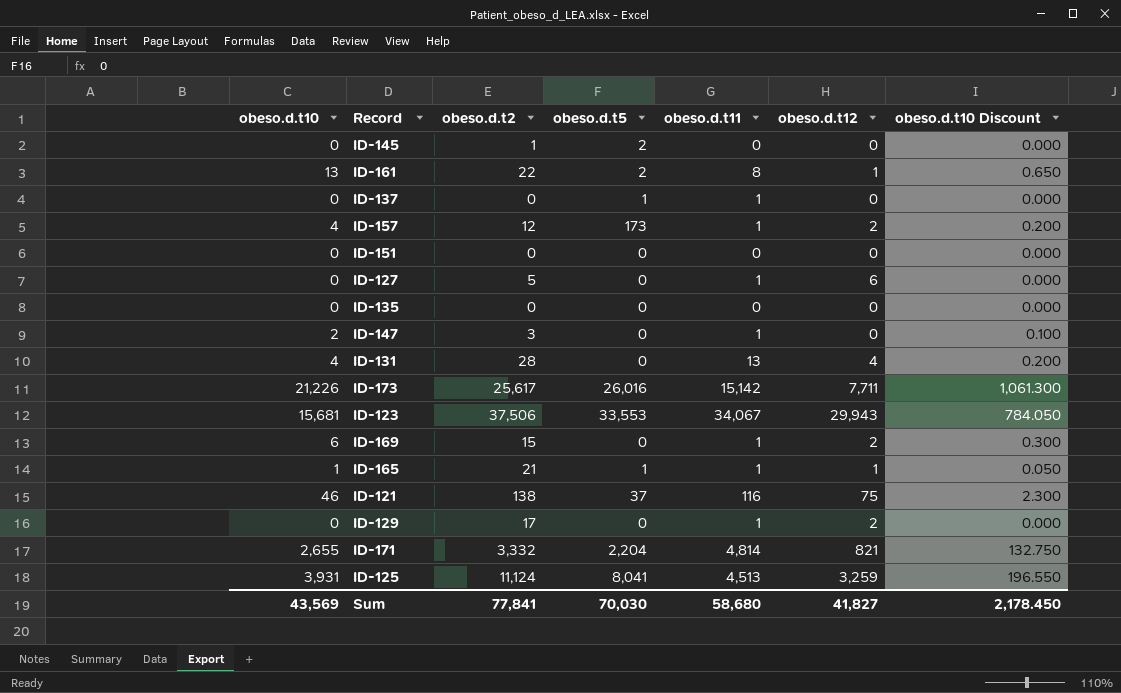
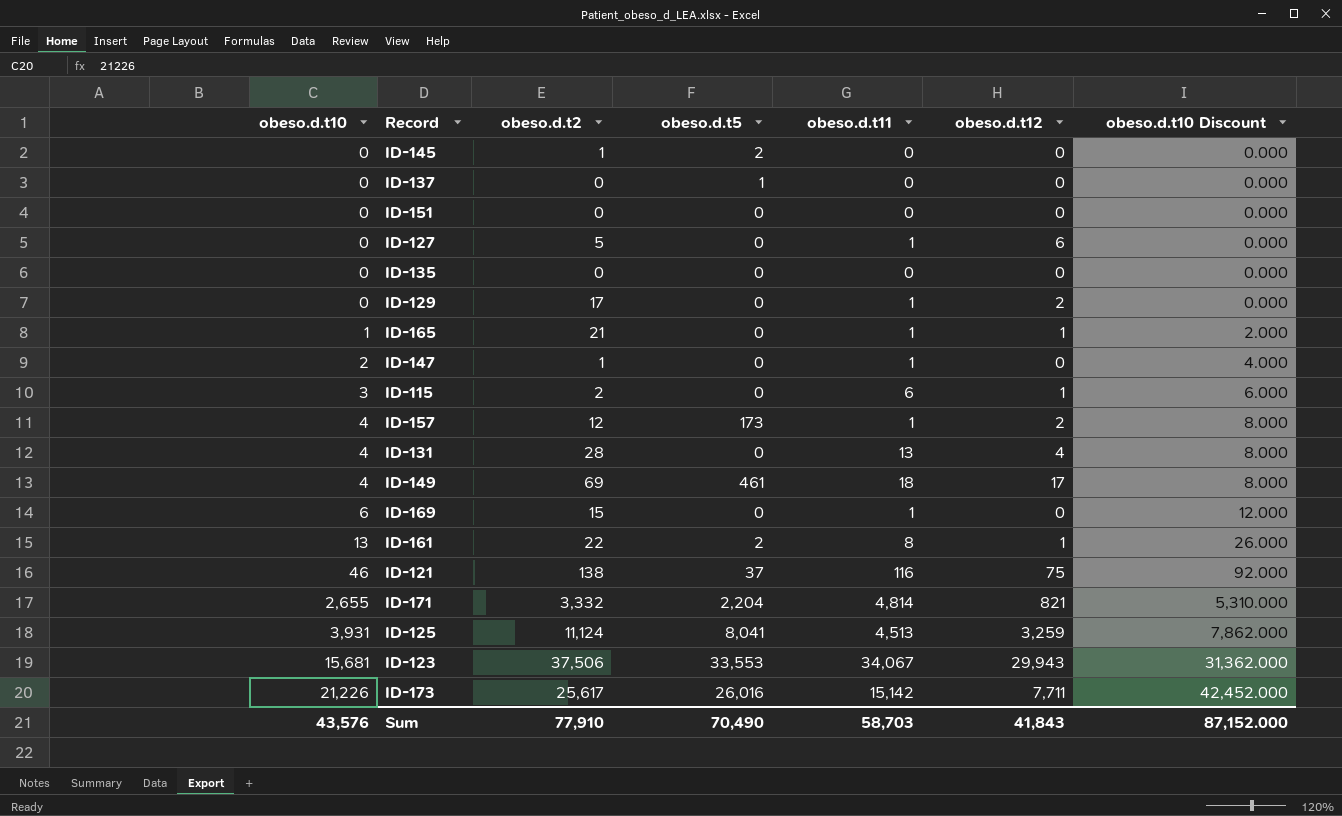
row order: none -> obeso.d.t10 ascending
column obeso.d.t10 Discount | formula: [obeso.d.t10] * 0.05 -> [obeso.d.t10] * 2
ID-137 | obeso.d.t11: 1 -> 0
ID-165 | obeso.d.t5: 1 -> 0
ID-147 | obeso.d.t2: 3 -> 1
row ID-115: none -> 3 | 2 | 0 | 6 | 1 | 6.000
row ID-149: none -> 4 | 69 | 461 | 18 | 17 | 8.000
ID-169 | obeso.d.t12: 2 -> 0
Sum | obeso.d.t10: 43,569 -> 43,576
Sum | obeso.d.t2: 77,841 -> 77,910
Sum | obeso.d.t5: 70,030 -> 70,490
Sum | obeso.d.t11: 58,680 -> 58,703
Sum | obeso.d.t12: 41,827 -> 41,843
Sum | obeso.d.t10 Discount: 2,178.450 -> 87,152.000

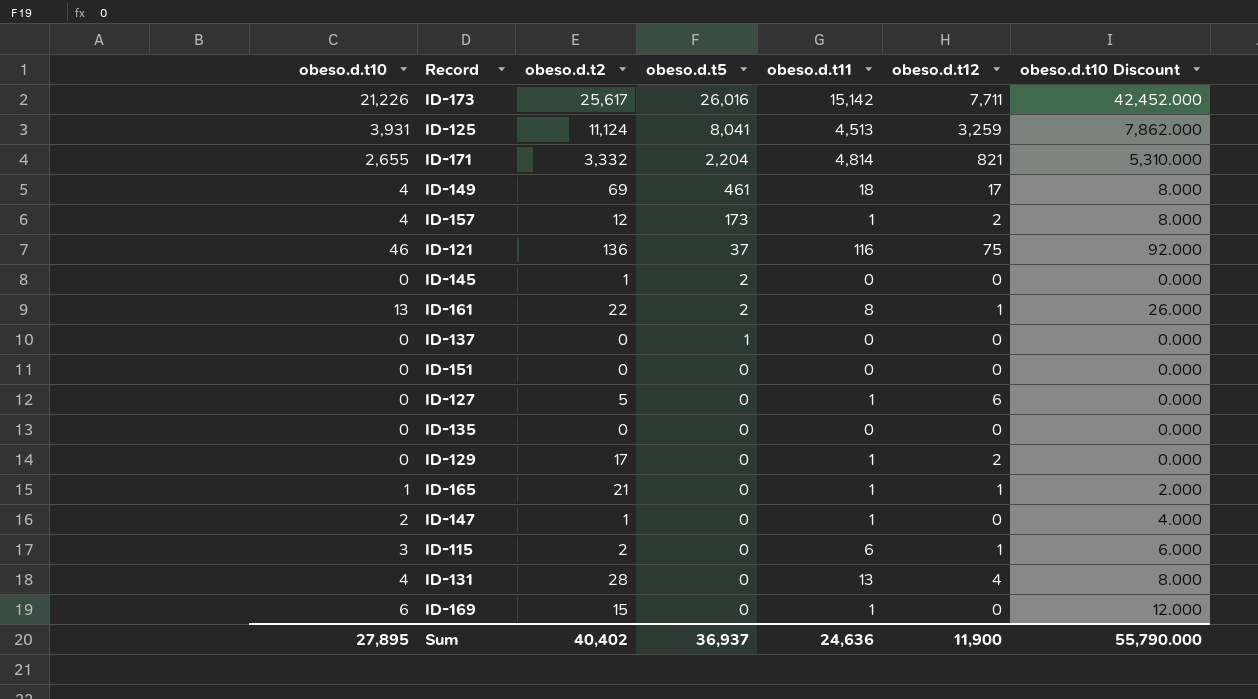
row order: obeso.d.t10 ascending -> obeso.d.t5 descending
row ID-123: 15,681 | 37,506 | 33,553 | 34,067 | 29,943 | 31,362.000 -> none
ID-121 | obeso.d.t2: 138 -> 136
Sum | obeso.d.t10: 43,576 -> 27,895
Sum | obeso.d.t2: 77,910 -> 40,402
Sum | obeso.d.t5: 70,490 -> 36,937
Sum | obeso.d.t11: 58,703 -> 24,636
Sum | obeso.d.t12: 41,843 -> 11,900
Sum | obeso.d.t10 Discount: 87,152.000 -> 55,790.000

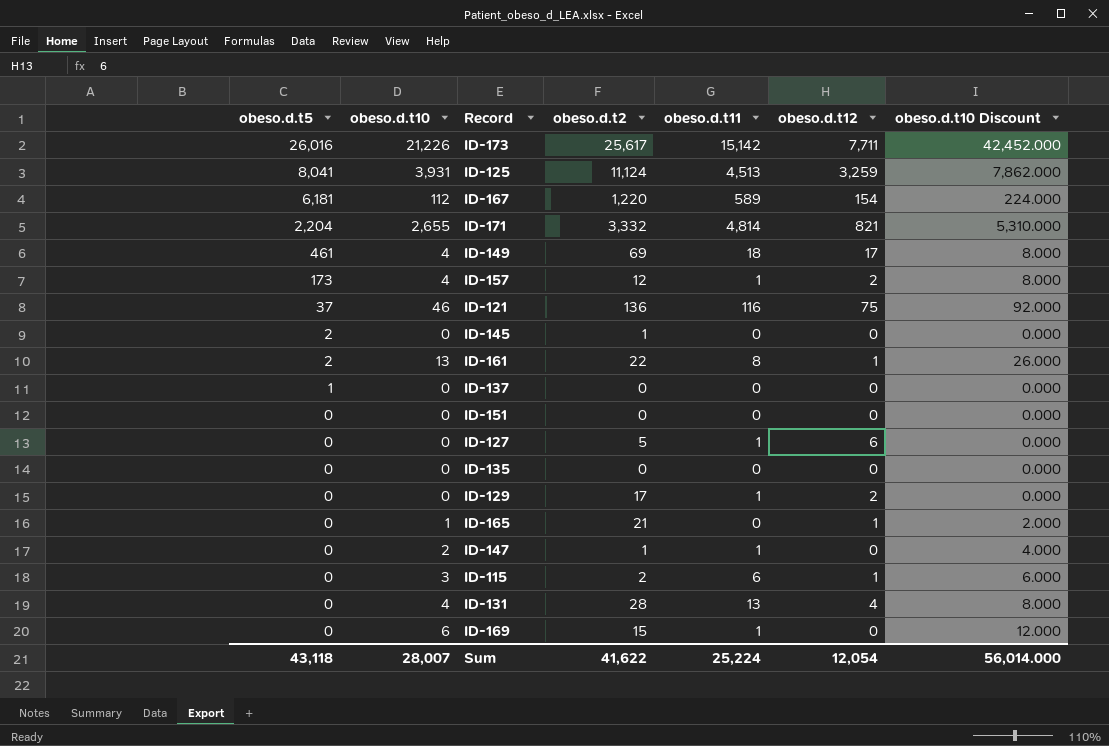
column obeso.d.t5 | position: 4 -> 1
row ID-167: none -> 6,181 | 112 | 1,220 | 589 | 154 | 224.000
ID-165 | obeso.d.t11: 1 -> 0
Sum | obeso.d.t5: 36,937 -> 43,118
Sum | obeso.d.t10: 27,895 -> 28,007
Sum | obeso.d.t2: 40,402 -> 41,622
Sum | obeso.d.t11: 24,636 -> 25,224
Sum | obeso.d.t12: 11,900 -> 12,054
Sum | obeso.d.t10 Discount: 55,790.000 -> 56,014.000

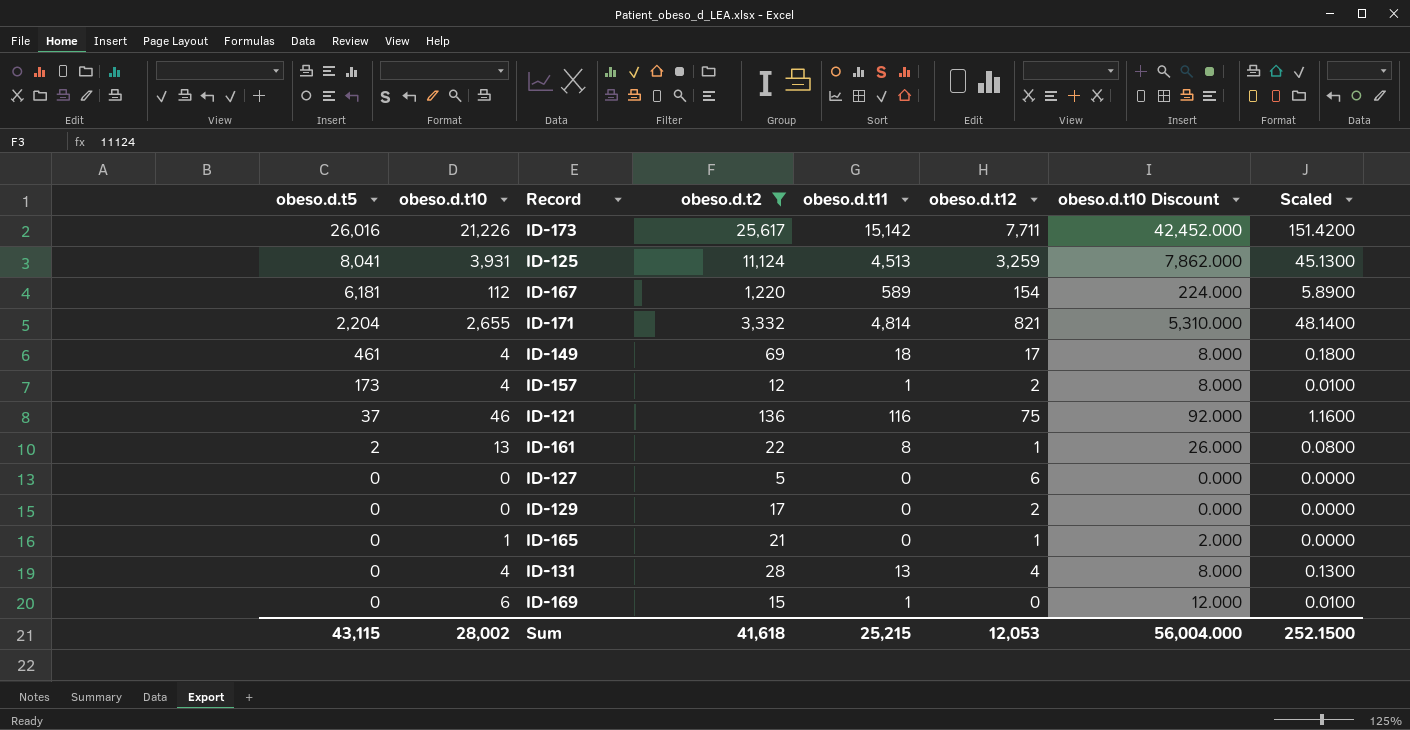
filter: none -> obeso.d.t2 >= 5
column Scaled | formula: none -> [obeso.d.t11] * 0.01
ID-127 | obeso.d.t11: 1 -> 0
ID-129 | obeso.d.t11: 1 -> 0
Sum | obeso.d.t5: 43,118 -> 43,115
Sum | obeso.d.t10: 28,007 -> 28,002
Sum | obeso.d.t2: 41,622 -> 41,618
Sum | obeso.d.t11: 25,224 -> 25,215
Sum | obeso.d.t12: 12,054 -> 12,053
Sum | obeso.d.t10 Discount: 56,014.000 -> 56,004.000

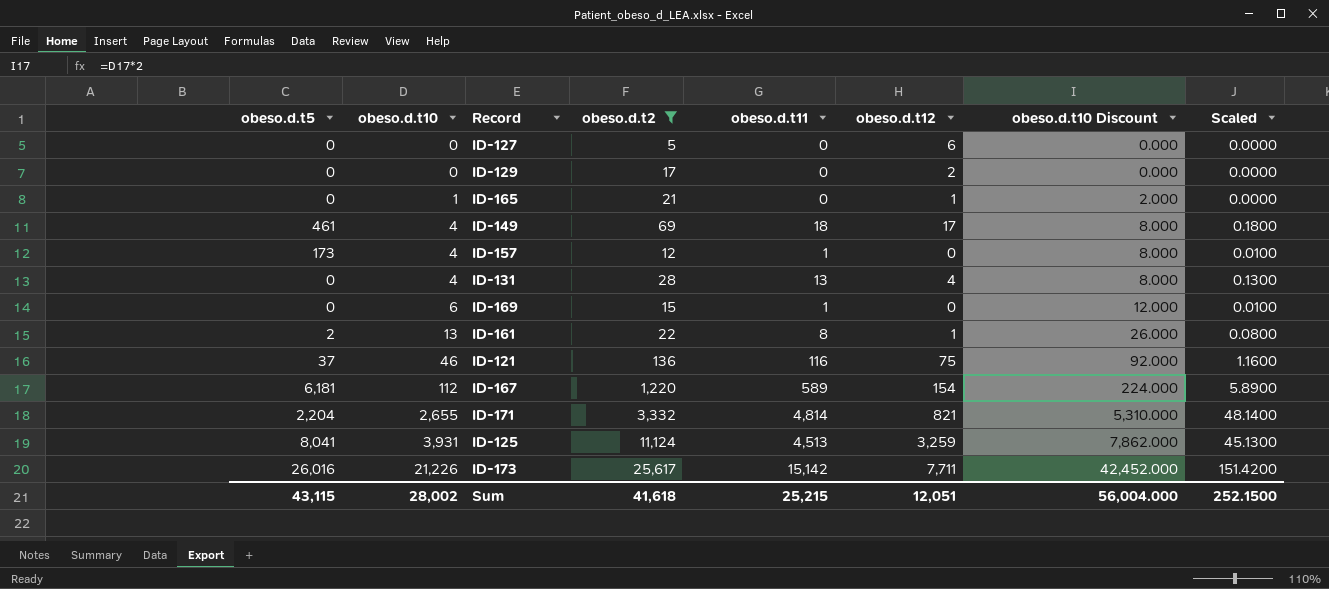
row order: obeso.d.t5 descending -> obeso.d.t10 ascending
ID-157 | obeso.d.t12: 2 -> 0
Sum | obeso.d.t12: 12,053 -> 12,051

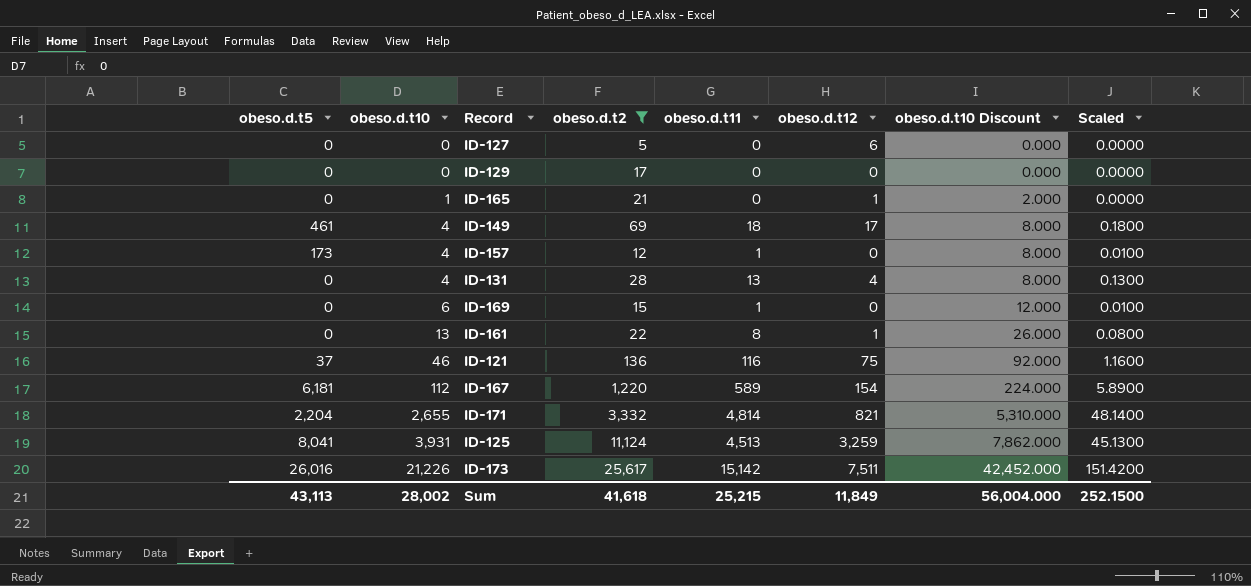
ID-129 | obeso.d.t12: 2 -> 0
ID-161 | obeso.d.t5: 2 -> 0
ID-173 | obeso.d.t12: 7,711 -> 7,511
Sum | obeso.d.t5: 43,115 -> 43,113
Sum | obeso.d.t12: 12,051 -> 11,849

